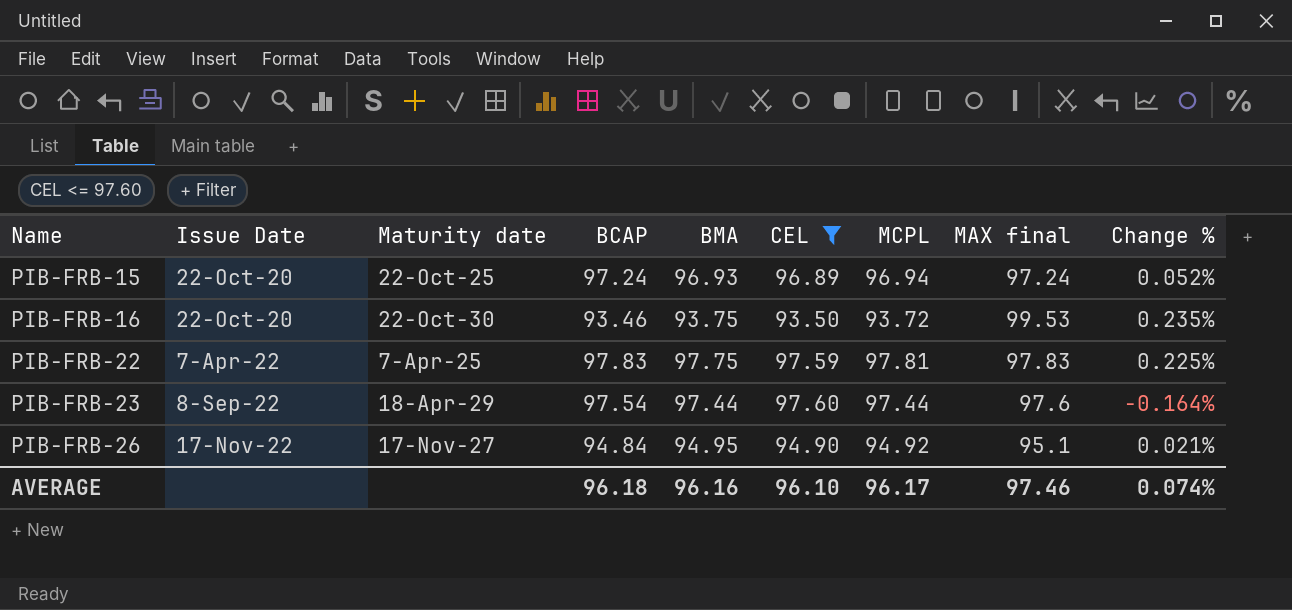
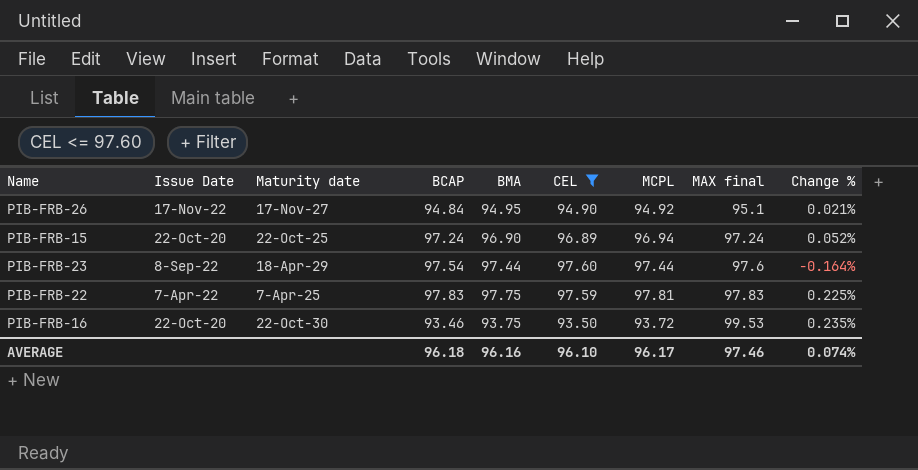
row order: Name ascending -> MAX final ascending
PIB-FRB-15 | BMA: 96.93 -> 96.90

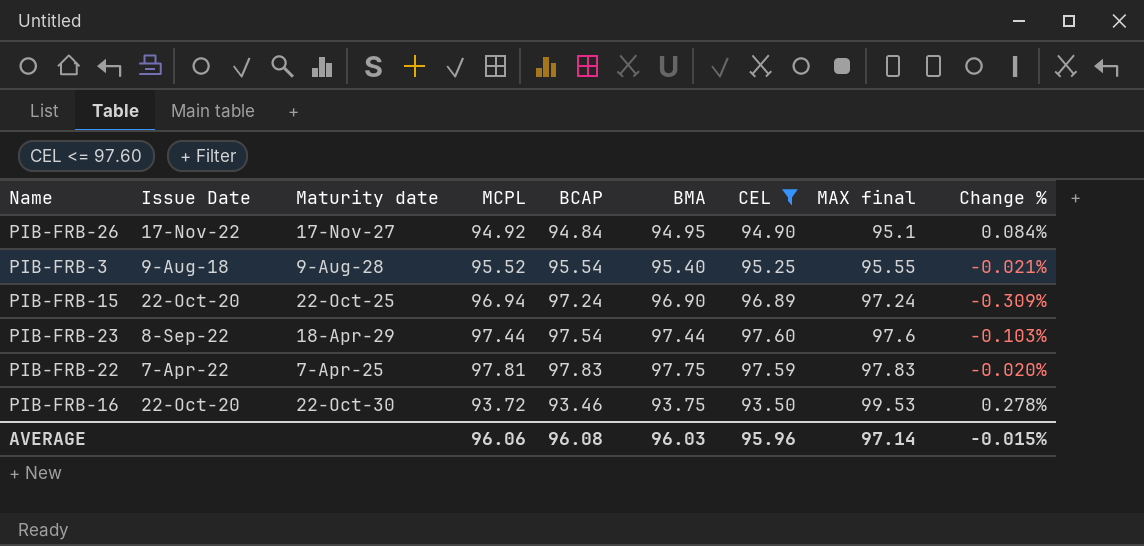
column MCPL | position: 7 -> 4
column Change % | formula: ([MCPL] - [CEL]) / [CEL] -> ([MCPL] - [BCAP]) / [BCAP]
row PIB-FRB-3: none -> 9-Aug-18 | 9-Aug-28 | 95.52 | 95.54 | 95.40 | 95.25 | 95.55 | -0.021%
AVERAGE | MCPL: 96.17 -> 96.06
AVERAGE | BCAP: 96.18 -> 96.08
AVERAGE | BMA: 96.16 -> 96.03
AVERAGE | CEL: 96.10 -> 95.96
AVERAGE | MAX final: 97.46 -> 97.14
AVERAGE | Change %: 0.074% -> -0.015%

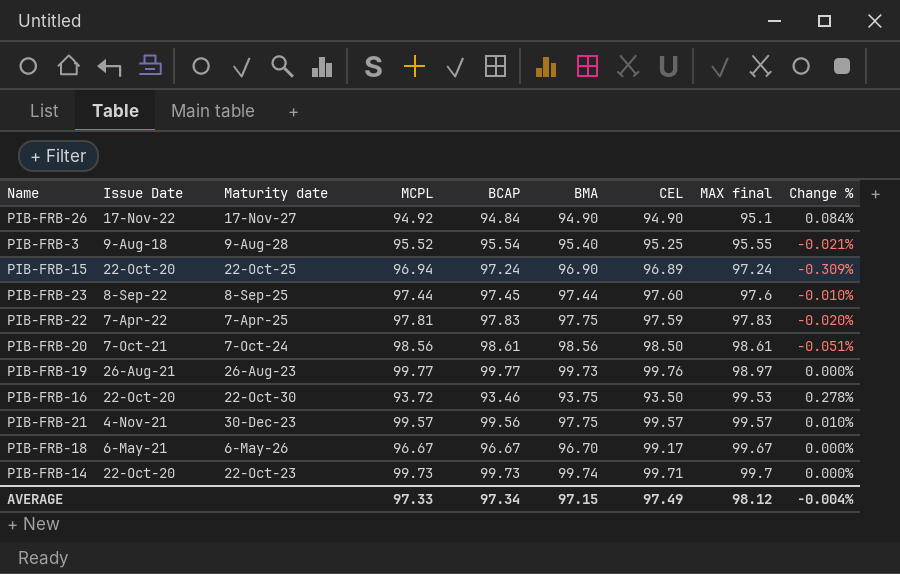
filter: CEL <= 97.60 -> none
PIB-FRB-26 | BMA: 94.95 -> 94.90
PIB-FRB-23 | Maturity date: 18-Apr-29 -> 8-Sep-25
PIB-FRB-23 | BCAP: 97.54 -> 97.45
PIB-FRB-23 | Change %: -0.103% -> -0.010%
AVERAGE | MCPL: 96.06 -> 97.33
AVERAGE | BCAP: 96.08 -> 97.34
AVERAGE | BMA: 96.03 -> 97.15
AVERAGE | CEL: 95.96 -> 97.49
AVERAGE | MAX final: 97.14 -> 98.12
AVERAGE | Change %: -0.015% -> -0.004%

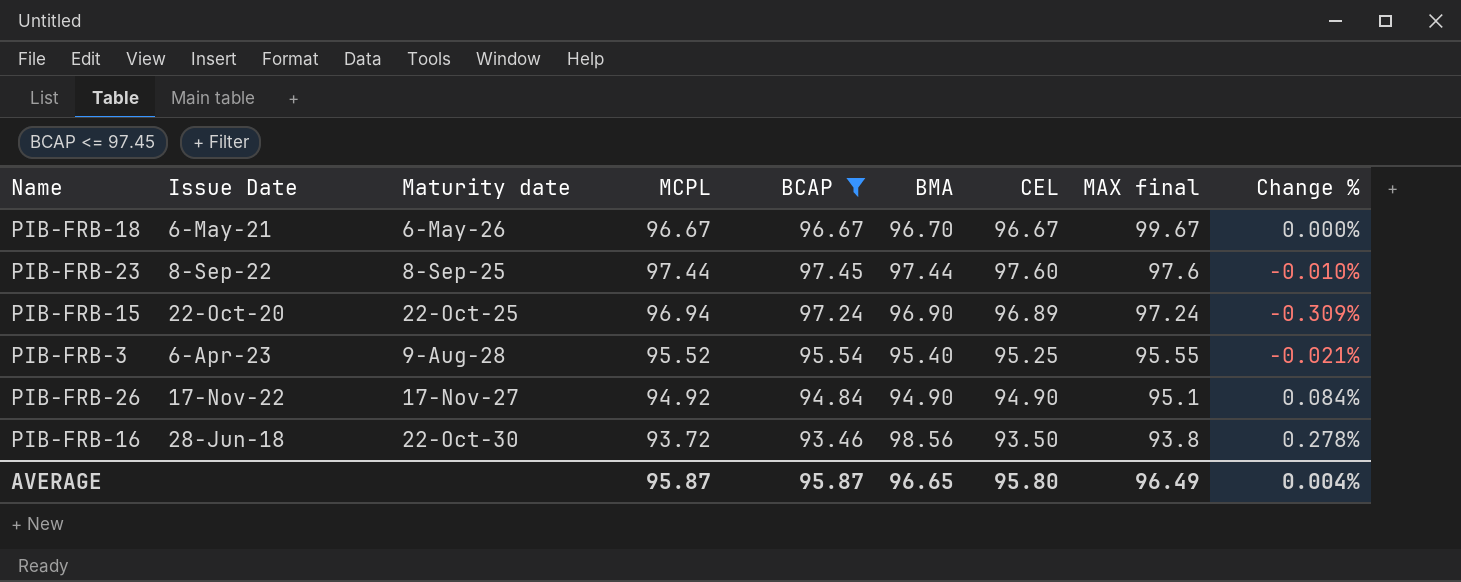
filter: none -> BCAP <= 97.45
row order: MAX final ascending -> MAX final descending
PIB-FRB-18 | CEL: 99.17 -> 96.67
PIB-FRB-3 | Issue Date: 9-Aug-18 -> 6-Apr-23
PIB-FRB-16 | Issue Date: 22-Oct-20 -> 28-Jun-18
PIB-FRB-16 | BMA: 93.75 -> 98.56
PIB-FRB-16 | MAX final: 99.53 -> 93.8
AVERAGE | MCPL: 97.33 -> 95.87
AVERAGE | BCAP: 97.34 -> 95.87
AVERAGE | BMA: 97.15 -> 96.65
AVERAGE | CEL: 97.49 -> 95.80
AVERAGE | MAX final: 98.12 -> 96.49
AVERAGE | Change %: -0.004% -> 0.004%

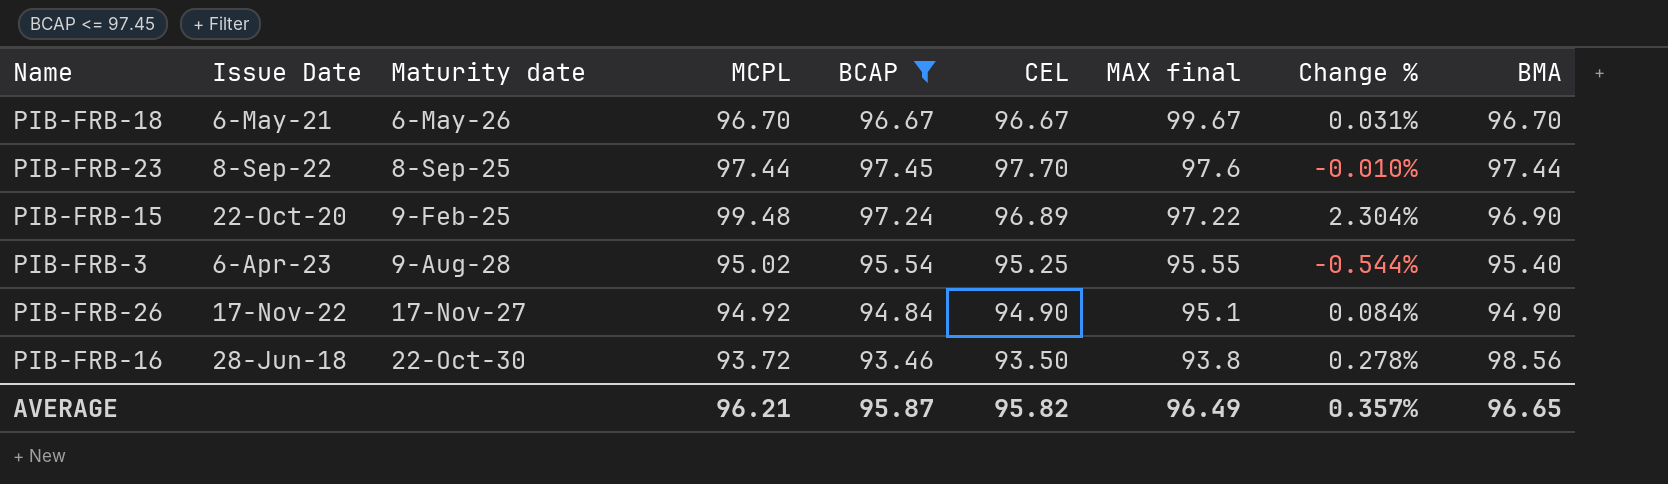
column BMA | position: 6 -> 9
PIB-FRB-18 | MCPL: 96.67 -> 96.70
PIB-FRB-18 | Change %: 0.000% -> 0.031%
PIB-FRB-23 | CEL: 97.60 -> 97.70
PIB-FRB-15 | Maturity date: 22-Oct-25 -> 9-Feb-25
PIB-FRB-15 | MCPL: 96.94 -> 99.48
PIB-FRB-15 | MAX final: 97.24 -> 97.22
PIB-FRB-15 | Change %: -0.309% -> 2.304%
PIB-FRB-3 | MCPL: 95.52 -> 95.02
PIB-FRB-3 | Change %: -0.021% -> -0.544%
AVERAGE | MCPL: 95.87 -> 96.21
AVERAGE | CEL: 95.80 -> 95.82
AVERAGE | Change %: 0.004% -> 0.357%

